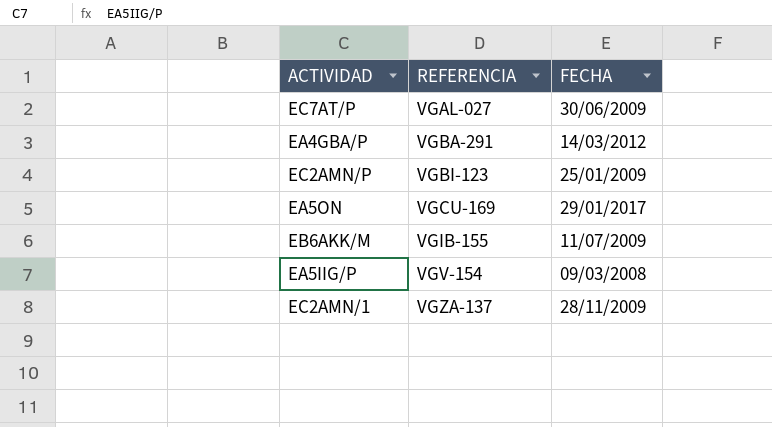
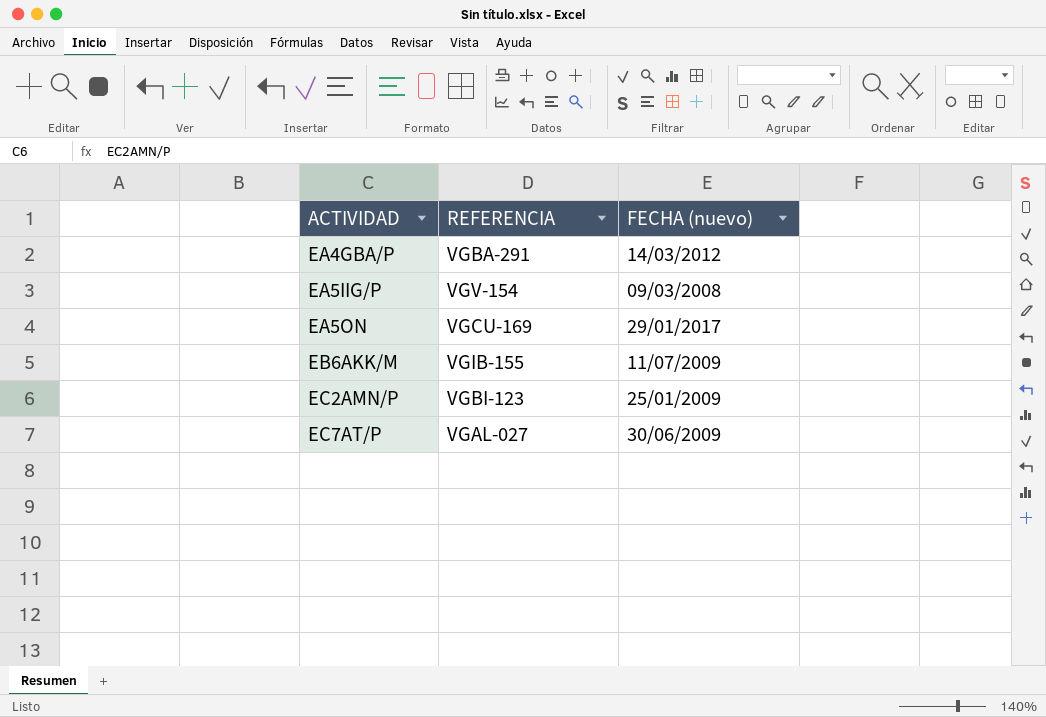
row order: REFERENCIA ascending -> ACTIVIDAD ascending
column name: FECHA -> FECHA (nuevo)
row EC2AMN/1: VGZA-137 | 28/11/2009 -> none

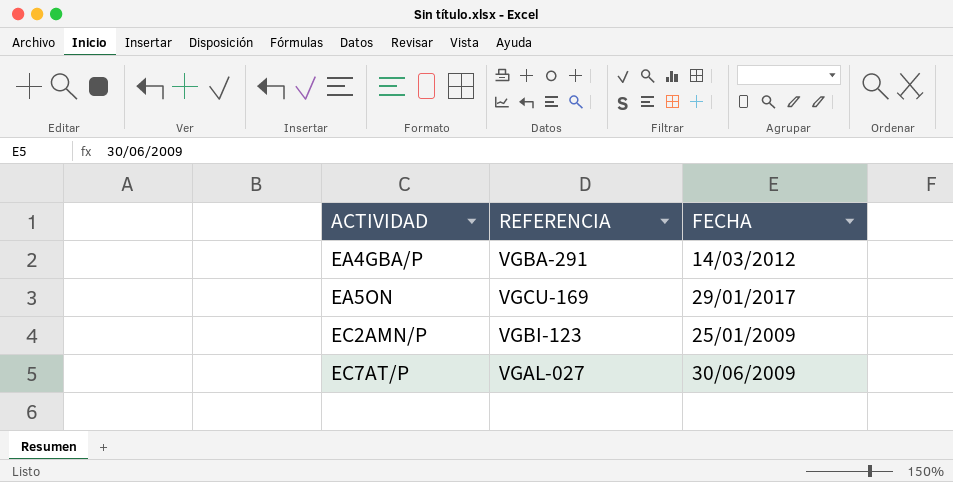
column name: FECHA (nuevo) -> FECHA
row EA5IIG/P: VGV-154 | 09/03/2008 -> none
row EB6AKK/M: VGIB-155 | 11/07/2009 -> none

